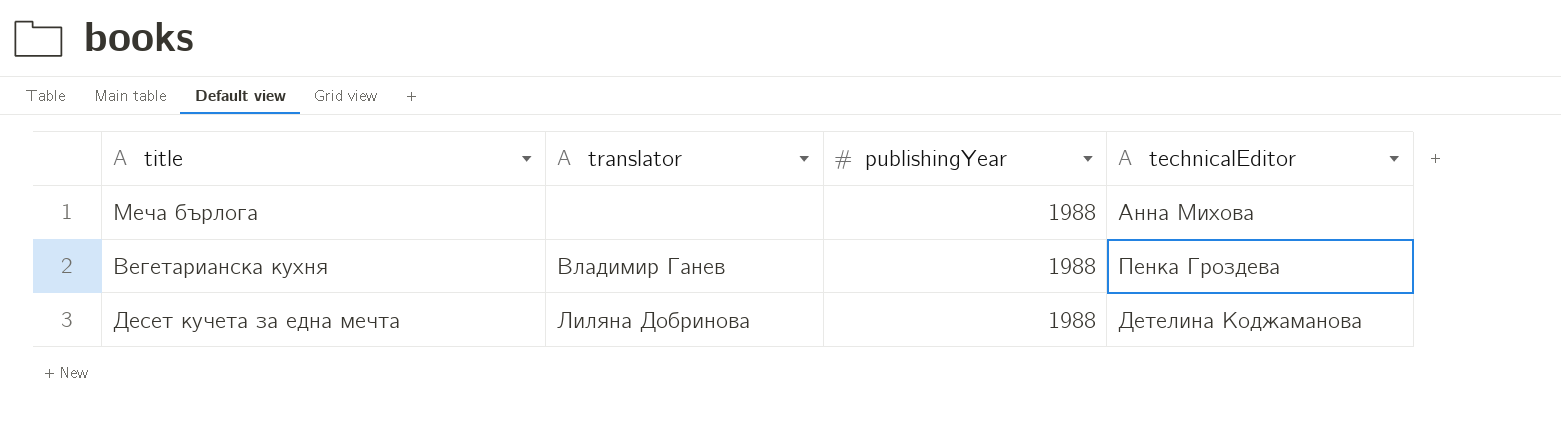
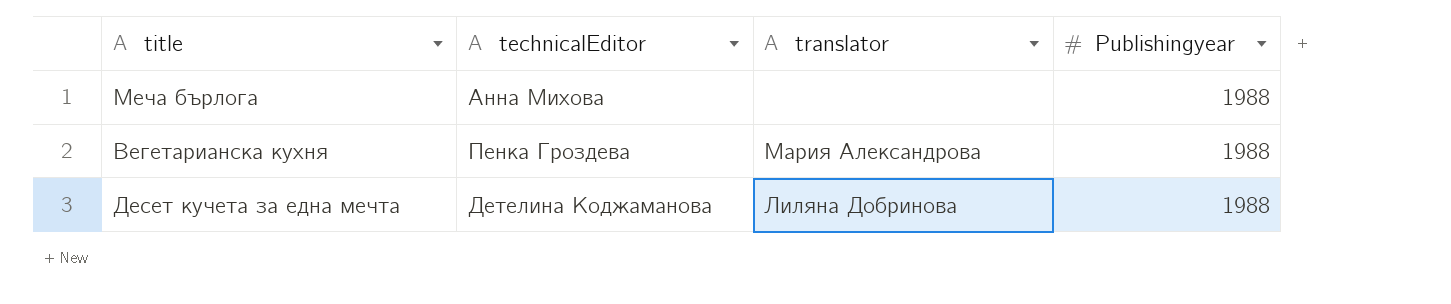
column technicalEditor | position: 4 -> 2
column name: publishingYear -> Publishingyear
Вегетарианска кухня | translator: Владимир Ганев -> Мария Александрова

